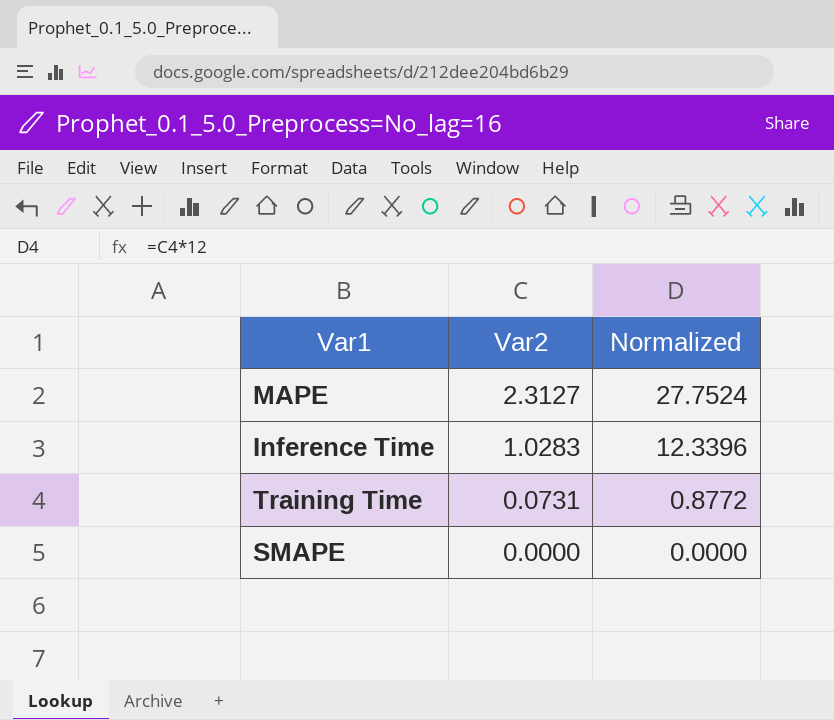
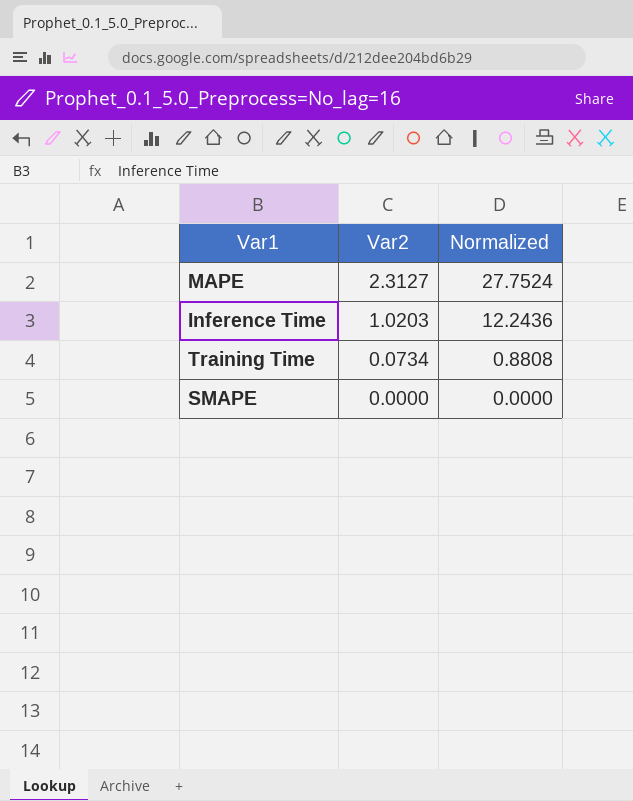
Inference Time | Var2: 1.0283 -> 1.0203
Inference Time | Normalized: 12.3396 -> 12.2436
Training Time | Var2: 0.0731 -> 0.0734
Training Time | Normalized: 0.8772 -> 0.8808

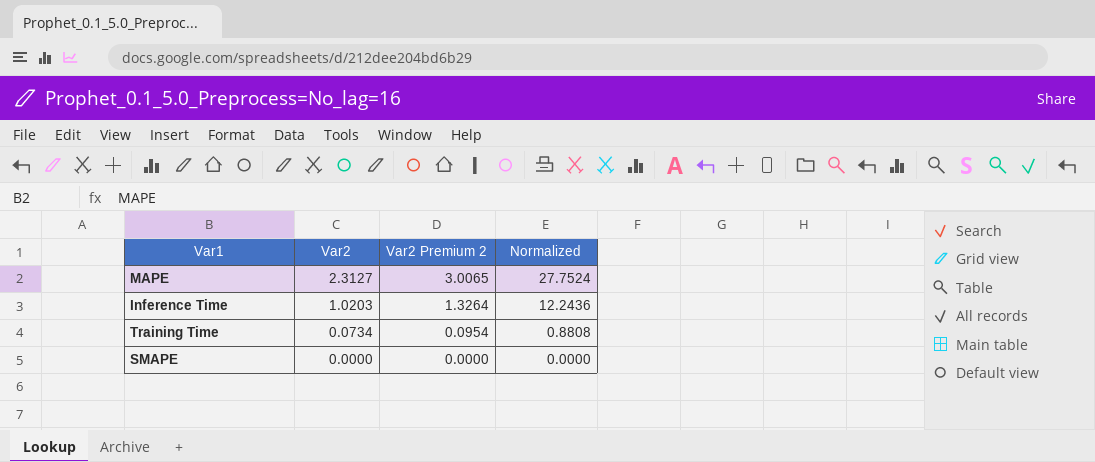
column Var2 Premium 2 | formula: none -> [Var2] * 1.3

